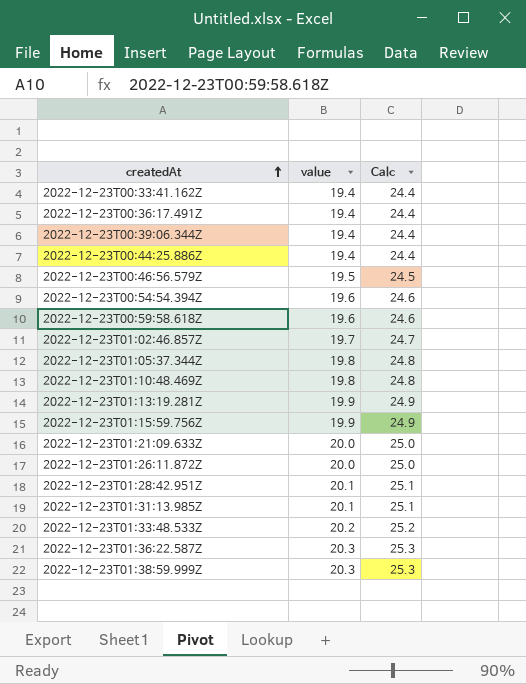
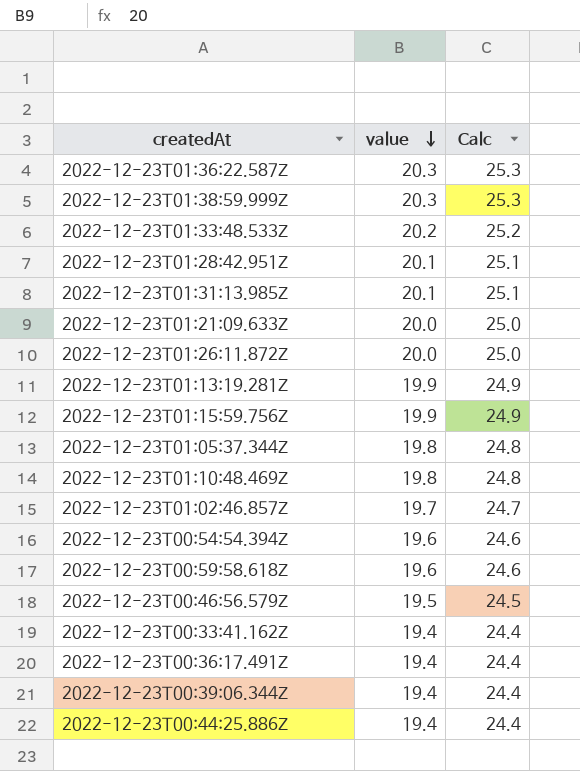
row order: createdAt ascending -> value descending

